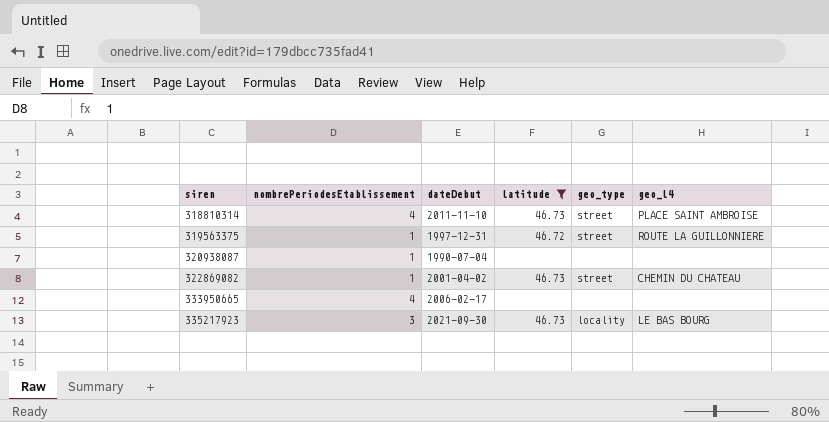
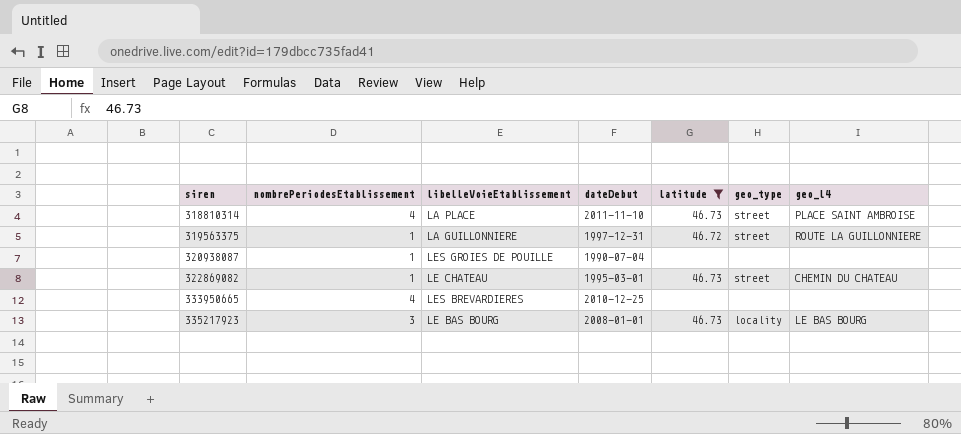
column libelleVoieEtablissement | position: none -> 3
322869082 | dateDebut: 2001-04-02 -> 1995-03-01
333950665 | dateDebut: 2006-02-17 -> 2010-12-25
335217923 | dateDebut: 2021-09-30 -> 2008-01-01

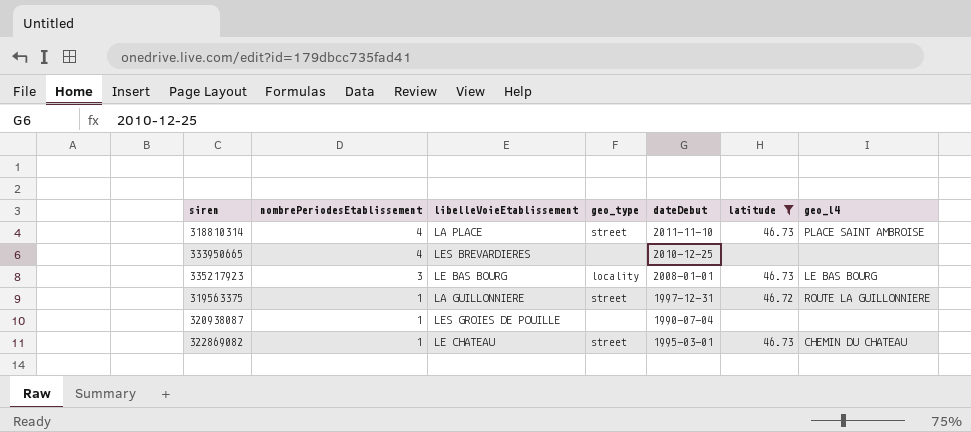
row order: siren ascending -> nombrePeriodesEtablissement descending
column geo_type | position: 6 -> 4

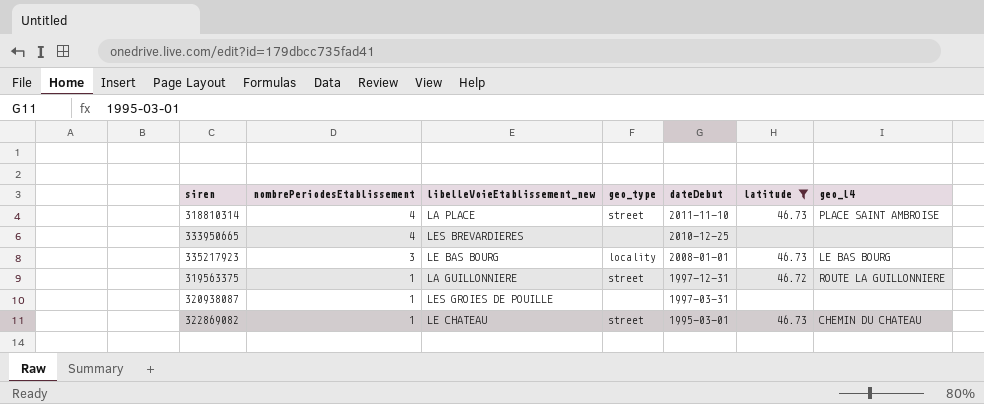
column name: libelleVoieEtablissement -> libelleVoieEtablissement_new
320938087 | dateDebut: 1990-07-04 -> 1997-03-31

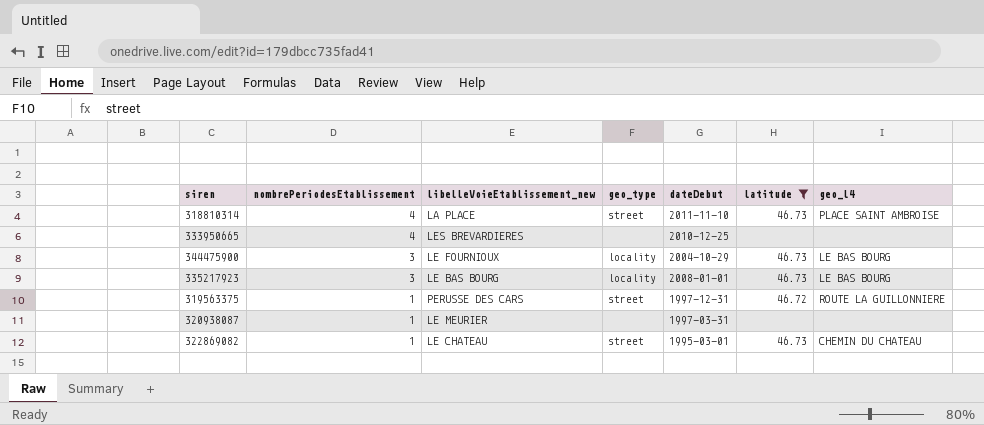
row 344475900: none -> 3 | LE FOURNIOUX | locality | 2004-10-29 | 46.73 | LE BAS BOURG
319563375 | libelleVoieEtablissement_new: LA GUILLONNIERE -> PERUSSE DES CARS
320938087 | libelleVoieEtablissement_new: LES GROIES DE POUILLE -> LE MEURIER

